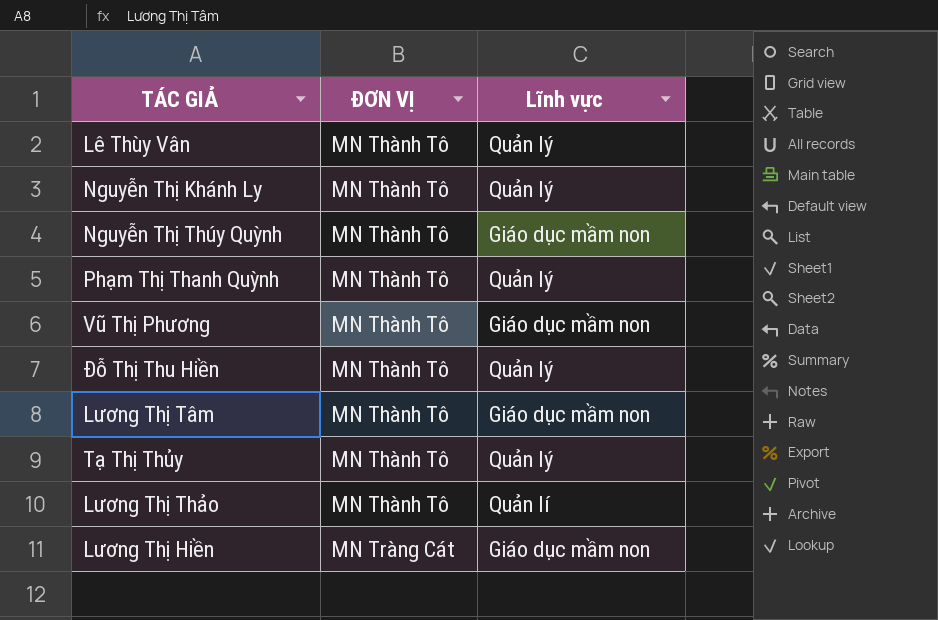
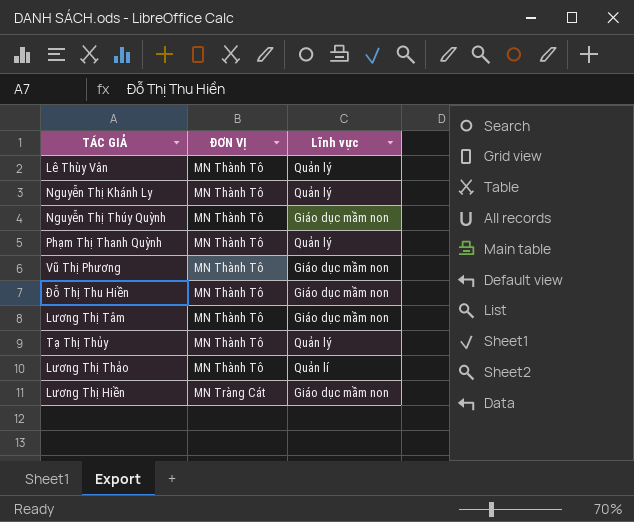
Đỗ Thị Thu Hiền | Lĩnh vực: Quản lý -> Giáo dục mầm non

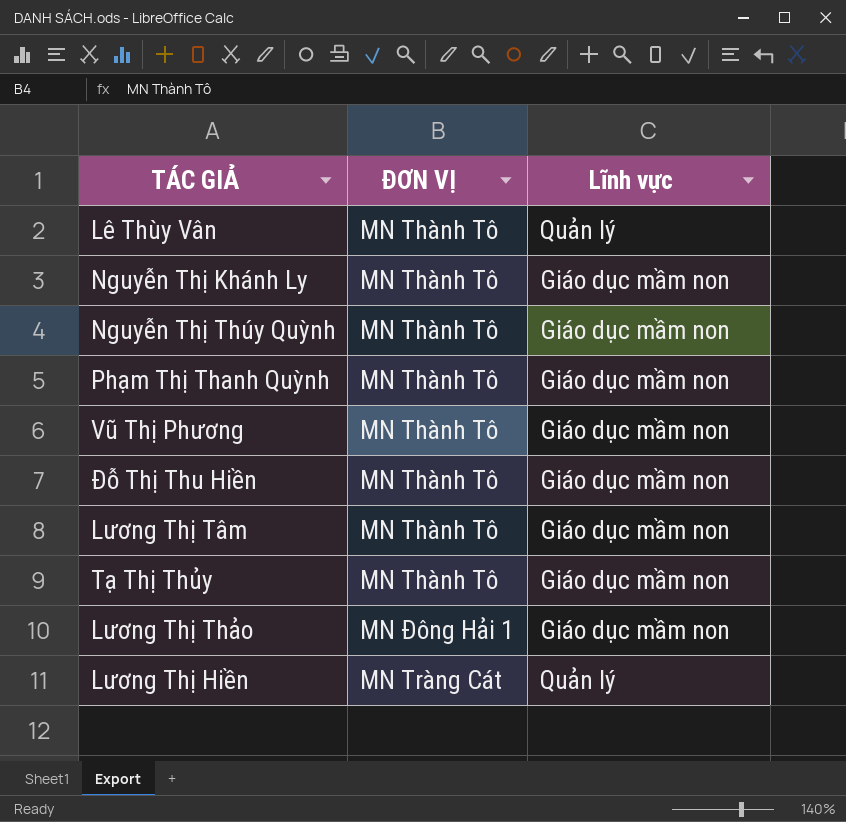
Nguyễn Thị Khánh Ly | Lĩnh vực: Quản lý -> Giáo dục mầm non
Phạm Thị Thanh Quỳnh | Lĩnh vực: Quản lý -> Giáo dục mầm non
Tạ Thị Thủy | Lĩnh vực: Quản lý -> Giáo dục mầm non
Lương Thị Thảo | ĐƠN VỊ: MN Thành Tô -> MN Đông Hải 1
Lương Thị Thảo | Lĩnh vực: Quản lí -> Giáo dục mầm non
Lương Thị Hiền | Lĩnh vực: Giáo dục mầm non -> Quản lý

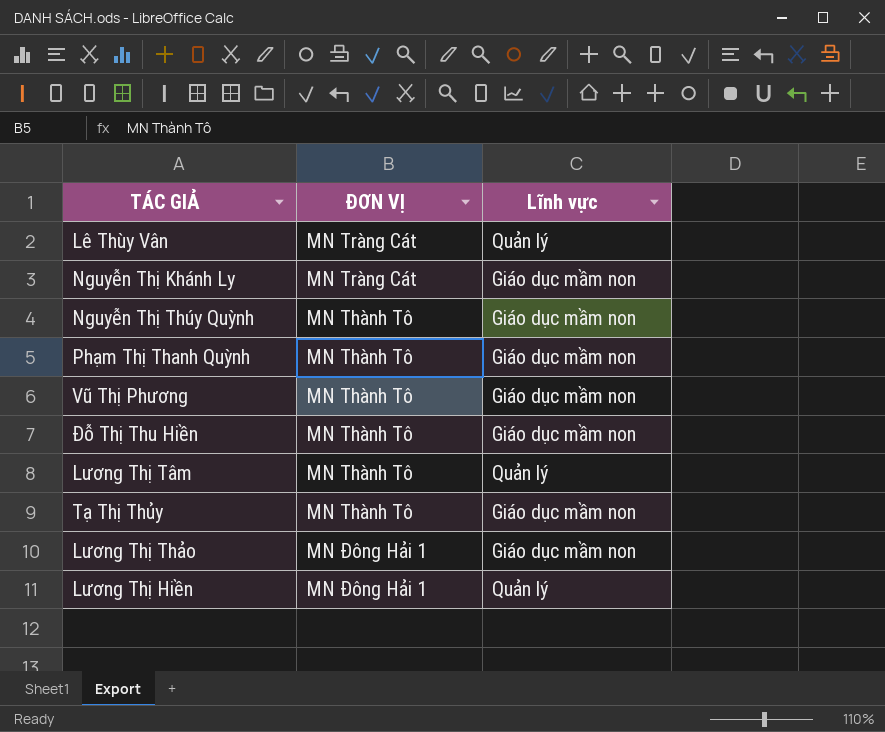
Lê Thùy Vân | ĐƠN VỊ: MN Thành Tô -> MN Tràng Cát
Nguyễn Thị Khánh Ly | ĐƠN VỊ: MN Thành Tô -> MN Tràng Cát
Lương Thị Tâm | Lĩnh vực: Giáo dục mầm non -> Quản lý
Lương Thị Hiền | ĐƠN VỊ: MN Tràng Cát -> MN Đông Hải 1

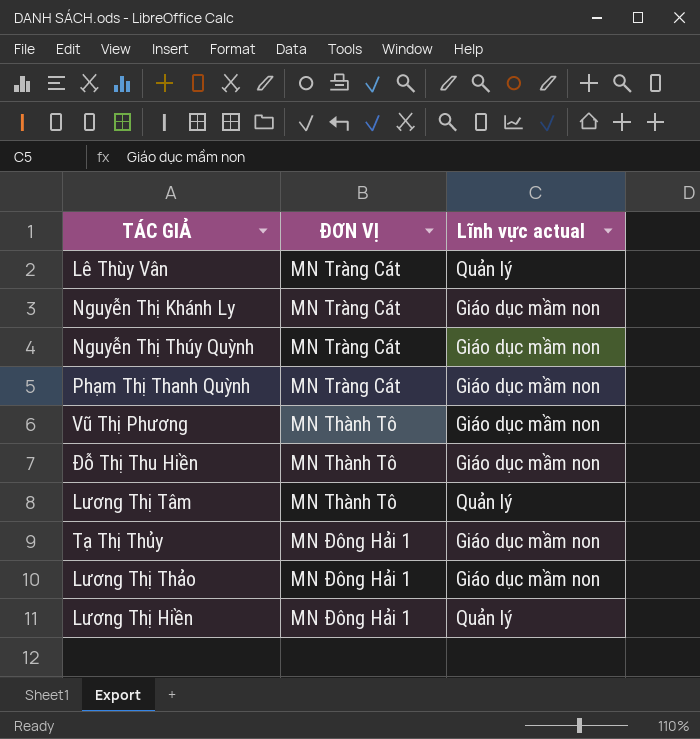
column name: Lĩnh vực -> Lĩnh vực actual
Nguyễn Thị Thúy Quỳnh | ĐƠN VỊ: MN Thành Tô -> MN Tràng Cát
Phạm Thị Thanh Quỳnh | ĐƠN VỊ: MN Thành Tô -> MN Tràng Cát
Tạ Thị Thủy | ĐƠN VỊ: MN Thành Tô -> MN Đông Hải 1

